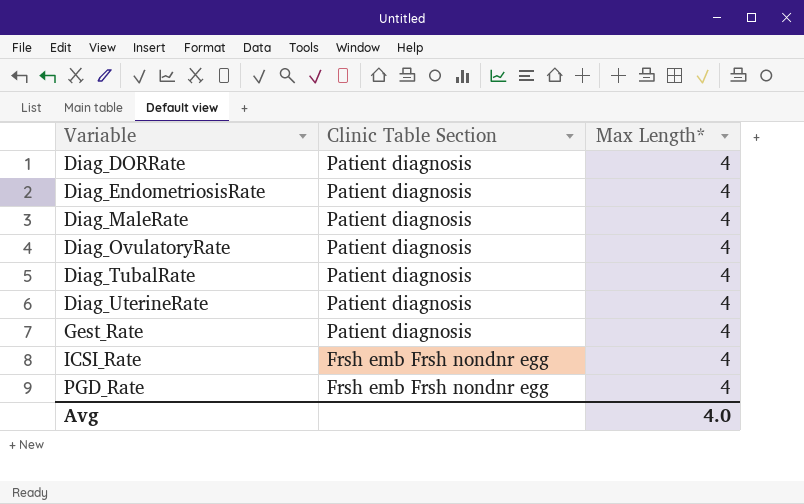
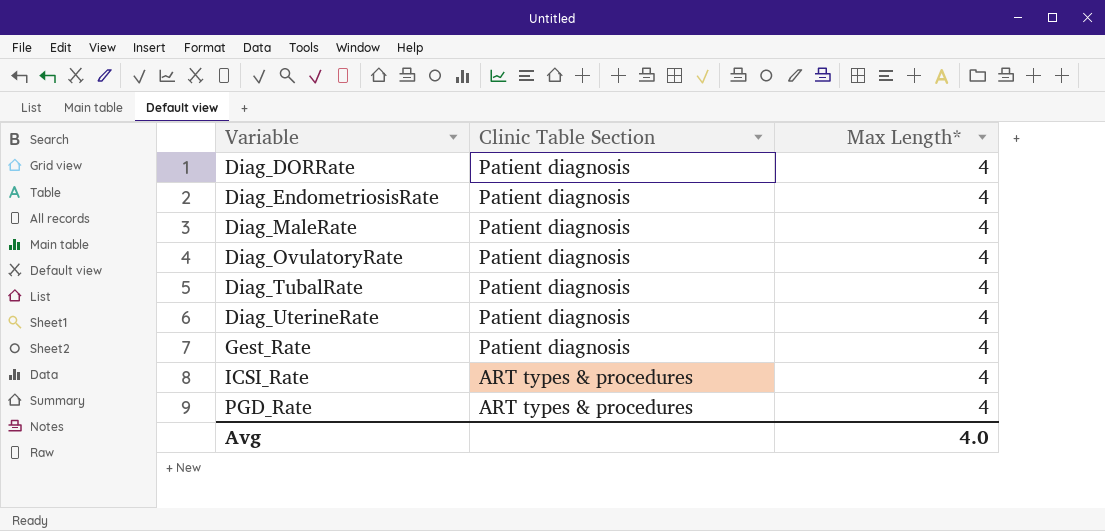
ICSI_Rate | Clinic Table Section: Frsh emb Frsh nondnr egg -> ART types & procedures
PGD_Rate | Clinic Table Section: Frsh emb Frsh nondnr egg -> ART types & procedures

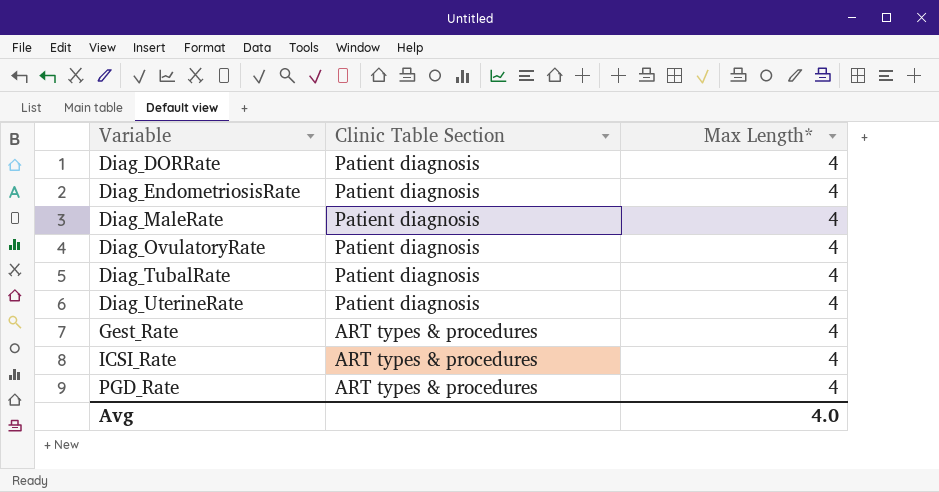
Gest_Rate | Clinic Table Section: Patient diagnosis -> ART types & procedures

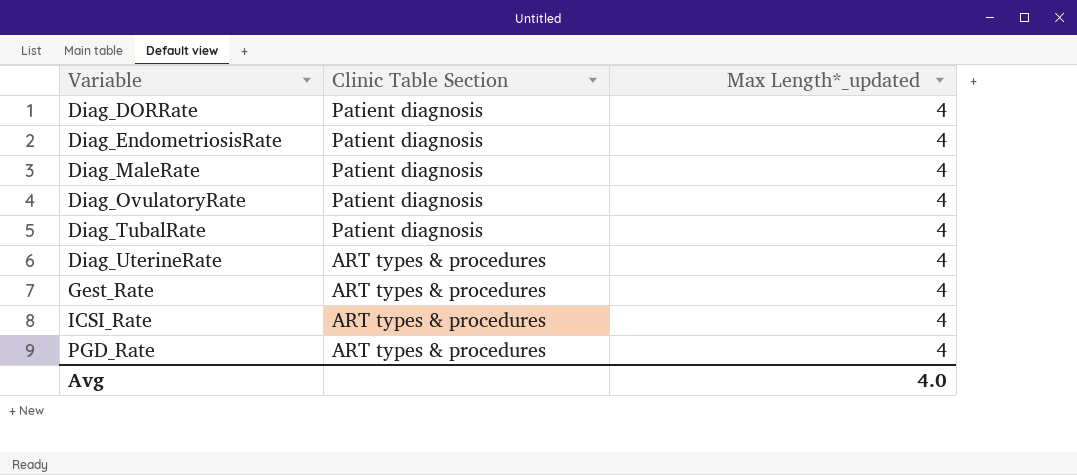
column name: Max Length* -> Max Length*_updated
Diag_UterineRate | Clinic Table Section: Patient diagnosis -> ART types & procedures

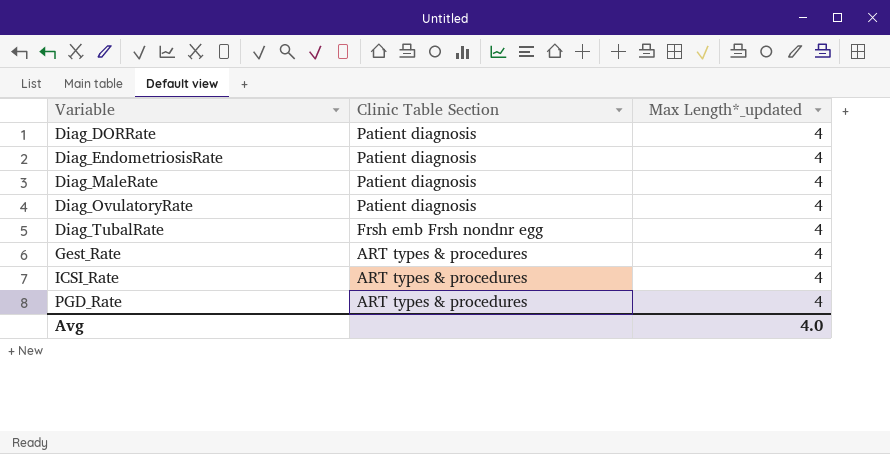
row Diag_UterineRate: ART types & procedures | 4 -> none
Diag_TubalRate | Clinic Table Section: Patient diagnosis -> Frsh emb Frsh nondnr egg

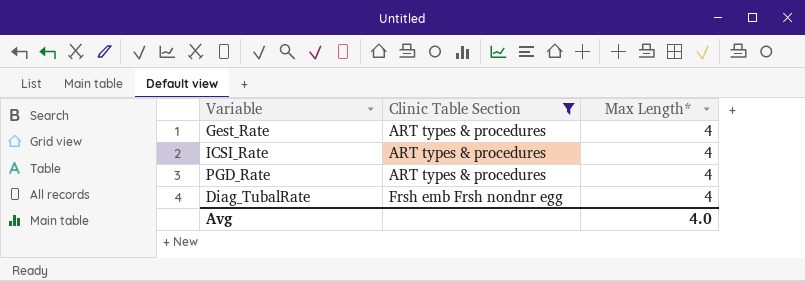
filter: none -> Clinic Table Section != Patient diagnosis
row order: Variable ascending -> Clinic Table Section ascending
column name: Max Length*_updated -> Max Length*

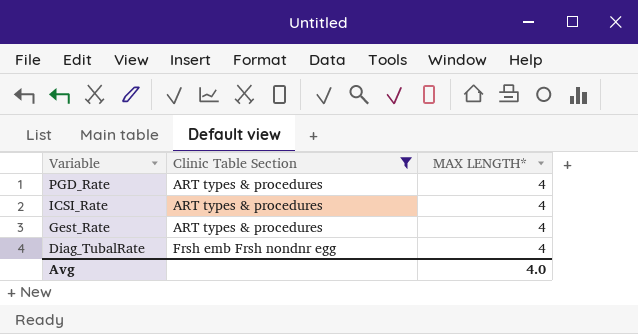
row order: Clinic Table Section ascending -> Variable descending
column name: Max Length* -> MAX LENGTH*

